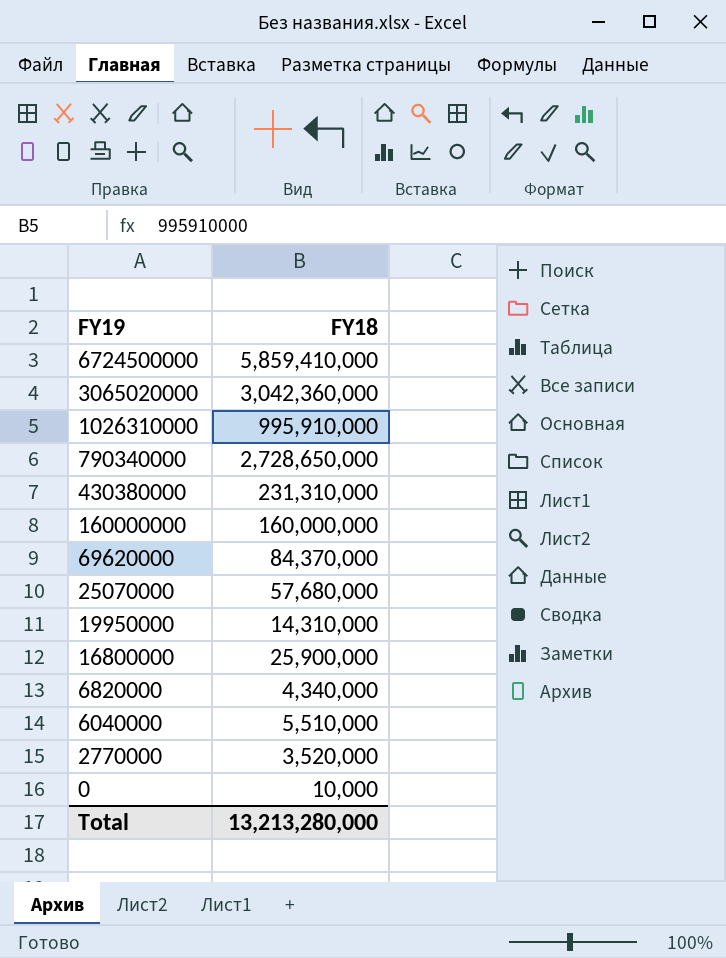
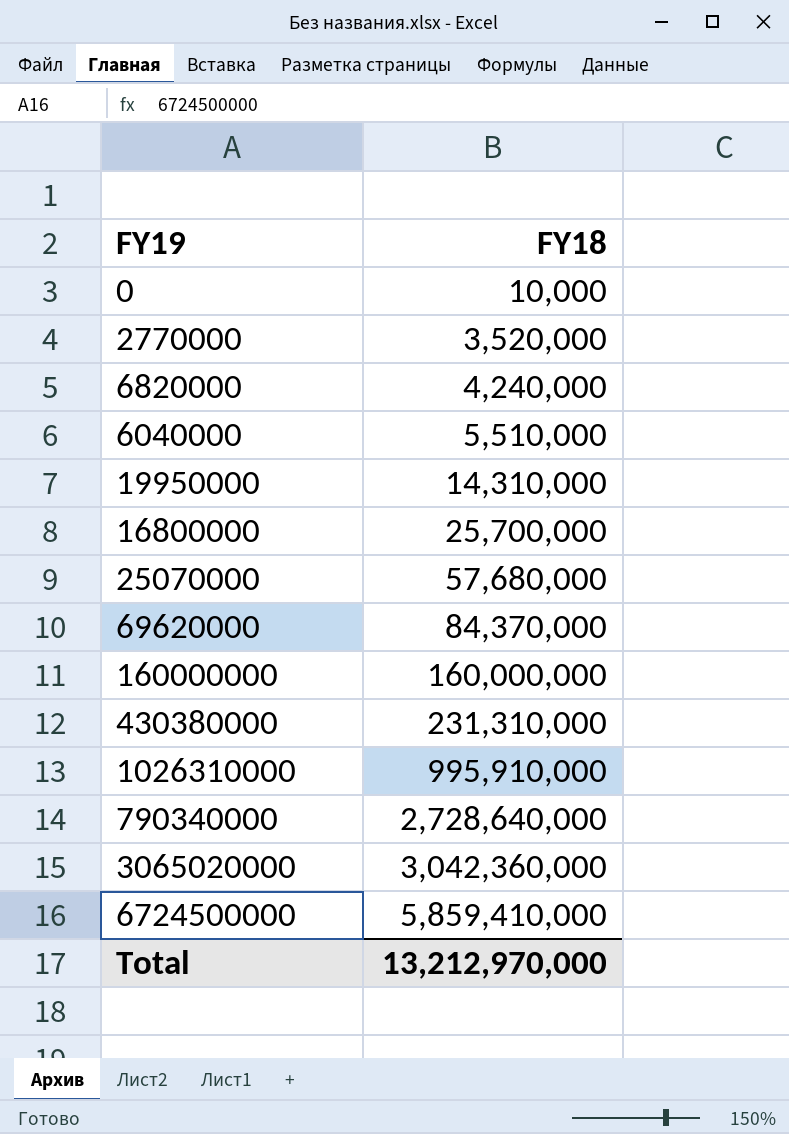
row order: FY19 descending -> FY18 ascending
6820000 | FY18: 4,340,000 -> 4,240,000
16800000 | FY18: 25,900,000 -> 25,700,000
790340000 | FY18: 2,728,650,000 -> 2,728,640,000
Total | FY18: 13,213,280,000 -> 13,212,970,000

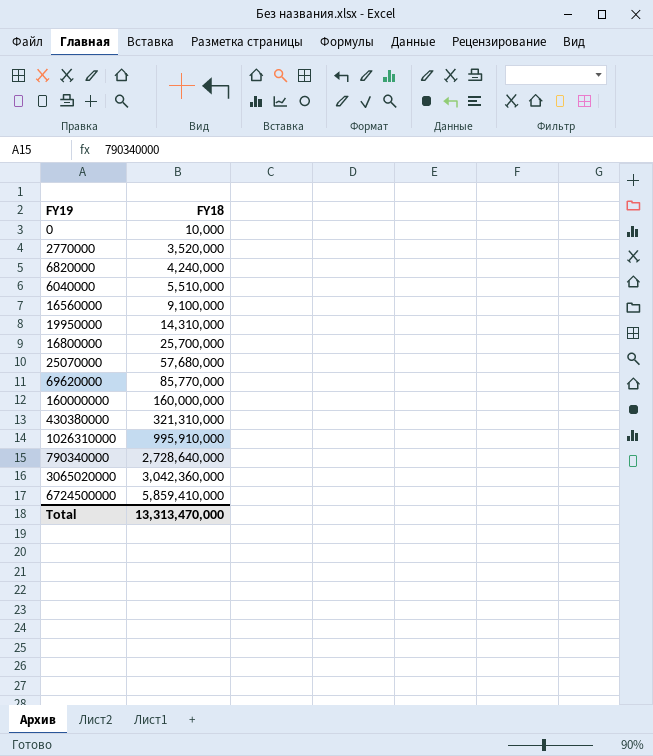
row 16560000: none -> 9,100,000
69620000 | FY18: 84,370,000 -> 85,770,000
430380000 | FY18: 231,310,000 -> 321,310,000
Total | FY18: 13,212,970,000 -> 13,313,470,000

